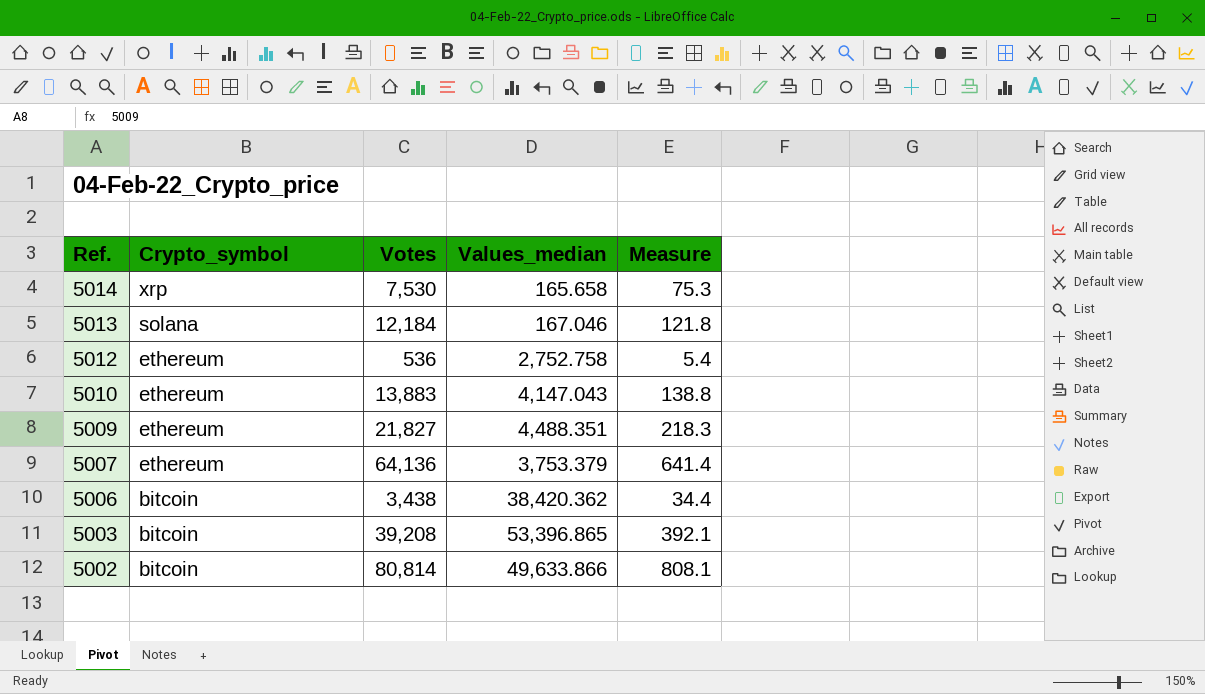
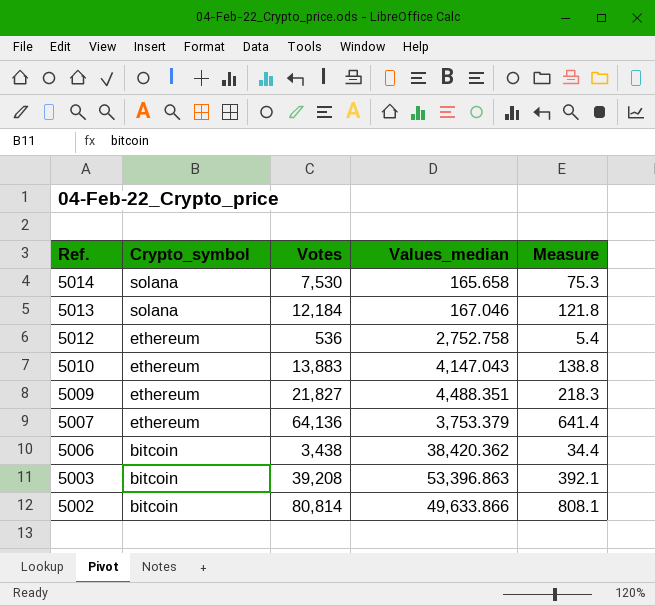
5014 | Crypto_symbol: xrp -> solana
5003 | Values_median: 53,396.865 -> 53,396.863

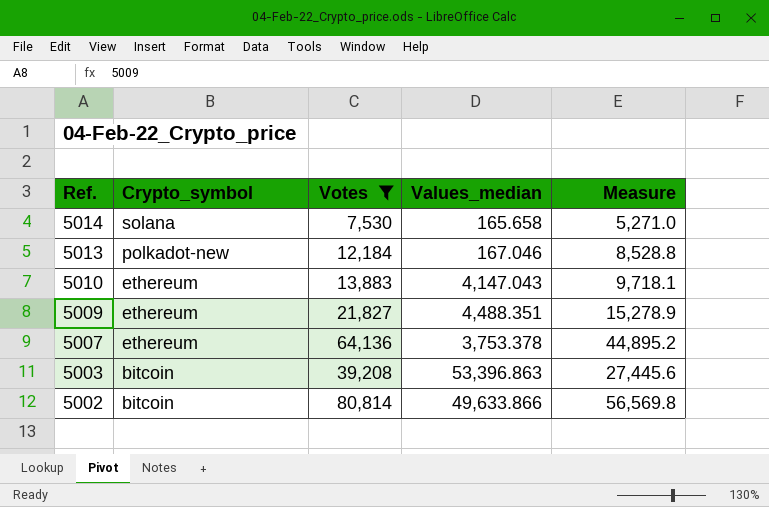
filter: none -> Votes >= 7,530
column Measure | formula: [Votes] * 0.01 -> [Votes] * 0.7
5013 | Crypto_symbol: solana -> polkadot-new
5007 | Values_median: 3,753.379 -> 3,753.378

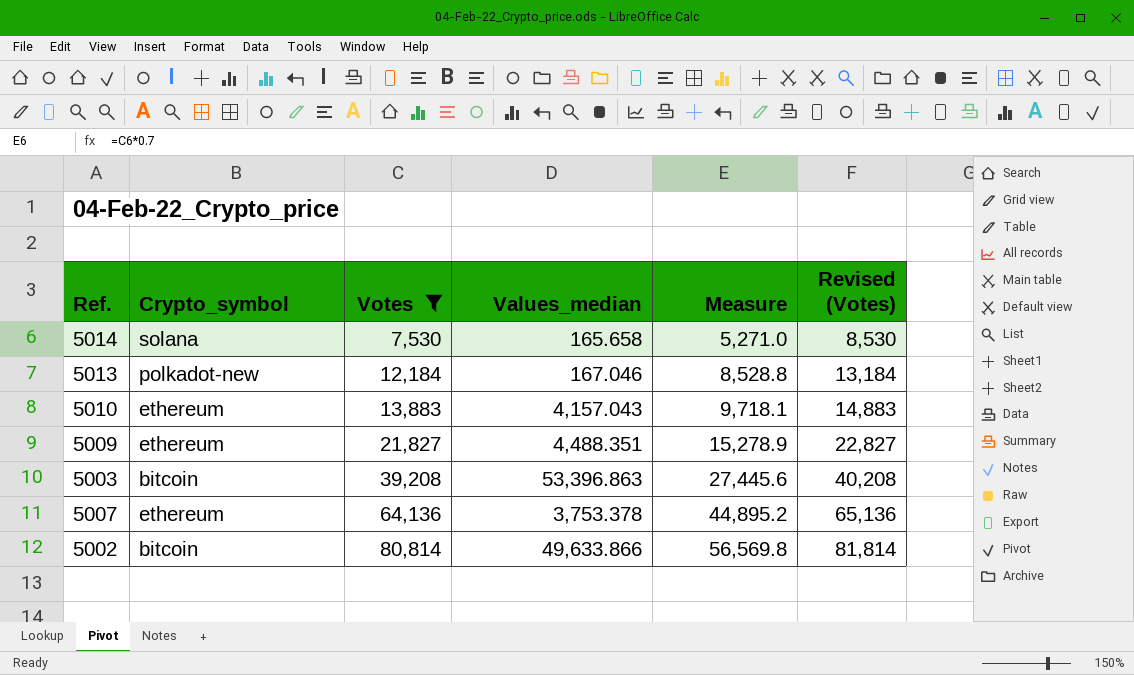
row order: Ref. descending -> Votes ascending
column Revised (Votes) | formula: none -> [Votes] + 1000
5010 | Values_median: 4,147.043 -> 4,157.043

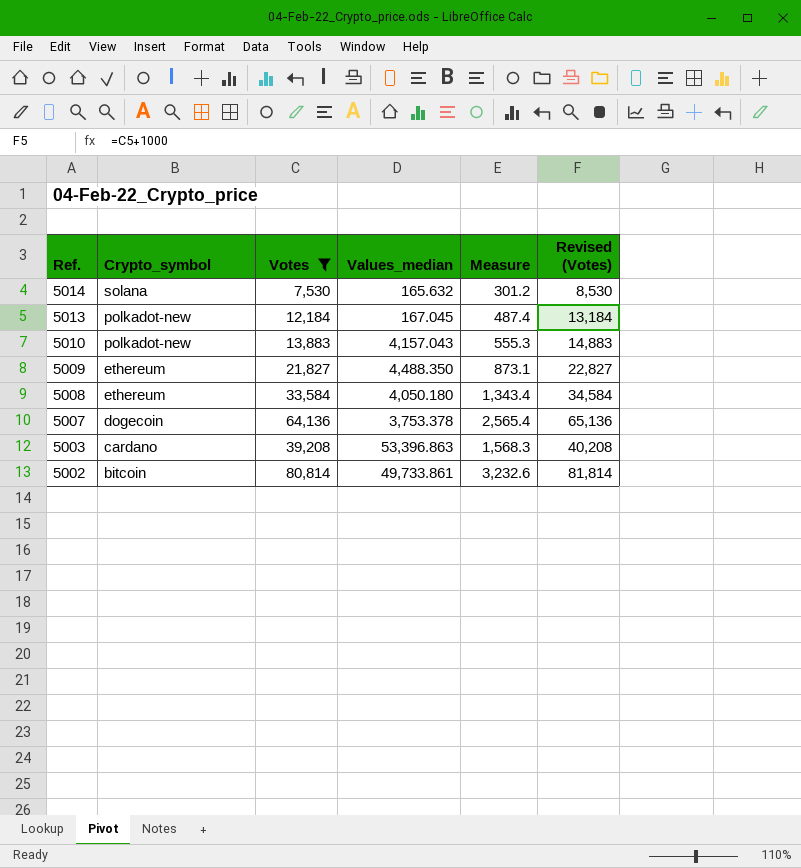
row order: Votes ascending -> Ref. descending
column Measure | formula: [Votes] * 0.7 -> [Votes] * 0.04
5014 | Values_median: 165.658 -> 165.632
5013 | Values_median: 167.046 -> 167.045
5010 | Crypto_symbol: ethereum -> polkadot-new
5009 | Values_median: 4,488.351 -> 4,488.350
row 5008: none -> ethereum | 33,584 | 4,050.180 | 1,343.4 | 34,584
5007 | Crypto_symbol: ethereum -> dogecoin
5003 | Crypto_symbol: bitcoin -> cardano
5002 | Values_median: 49,633.866 -> 49,733.861

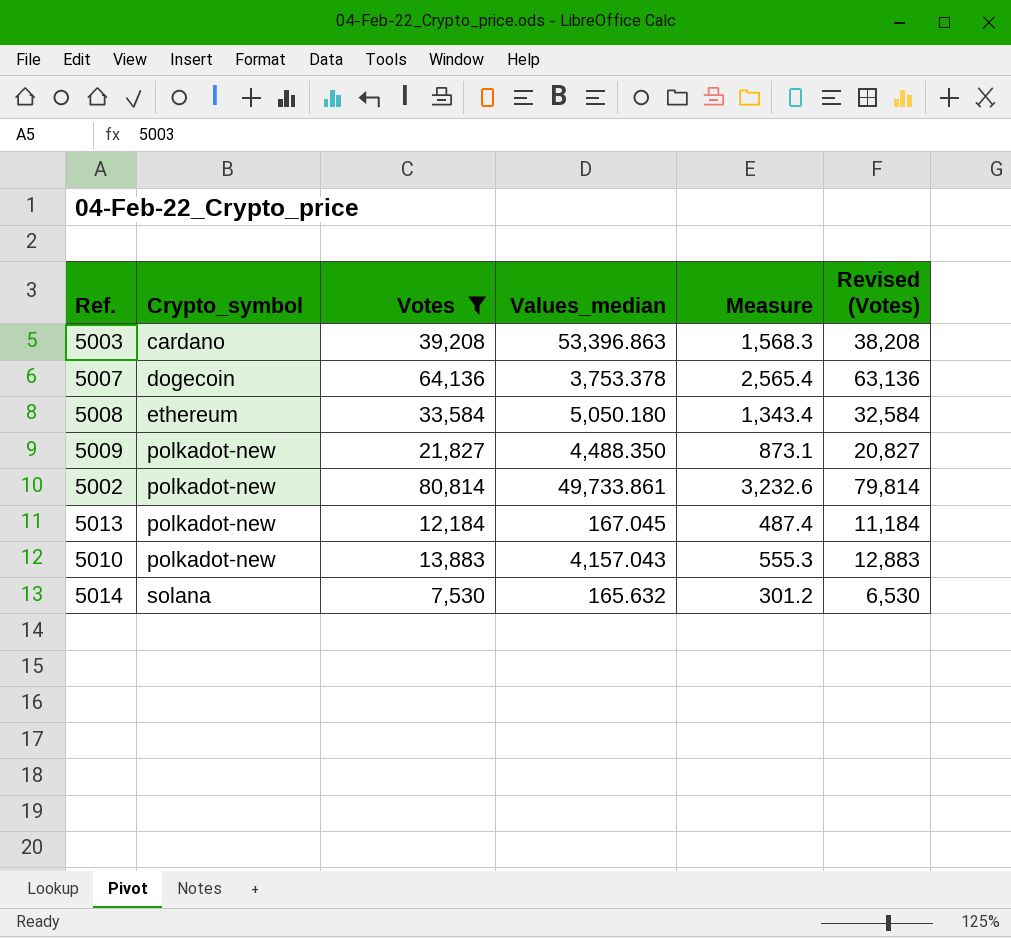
row order: Ref. descending -> Crypto_symbol ascending
column Revised (Votes) | formula: [Votes] + 1000 -> [Votes] - 1000
5008 | Values_median: 4,050.180 -> 5,050.180
5009 | Crypto_symbol: ethereum -> polkadot-new
5002 | Crypto_symbol: bitcoin -> polkadot-new

